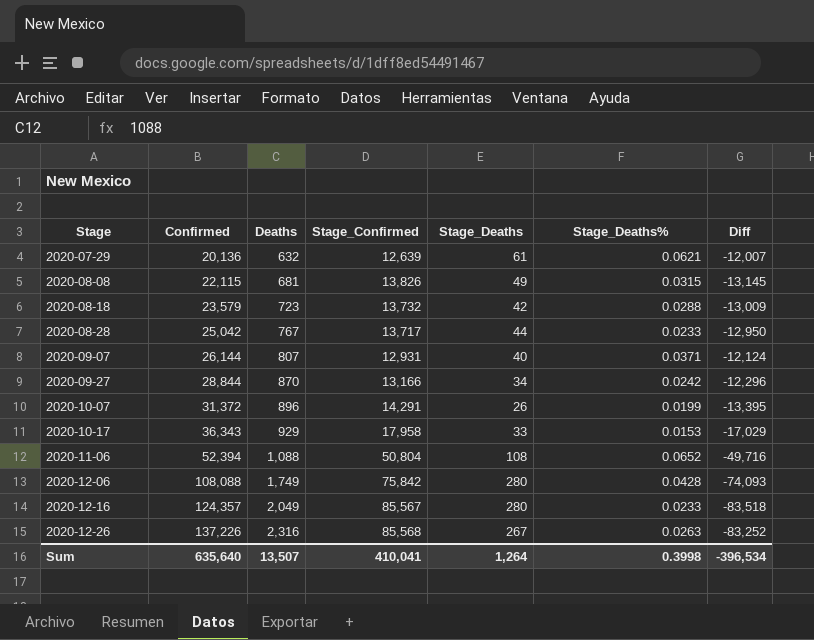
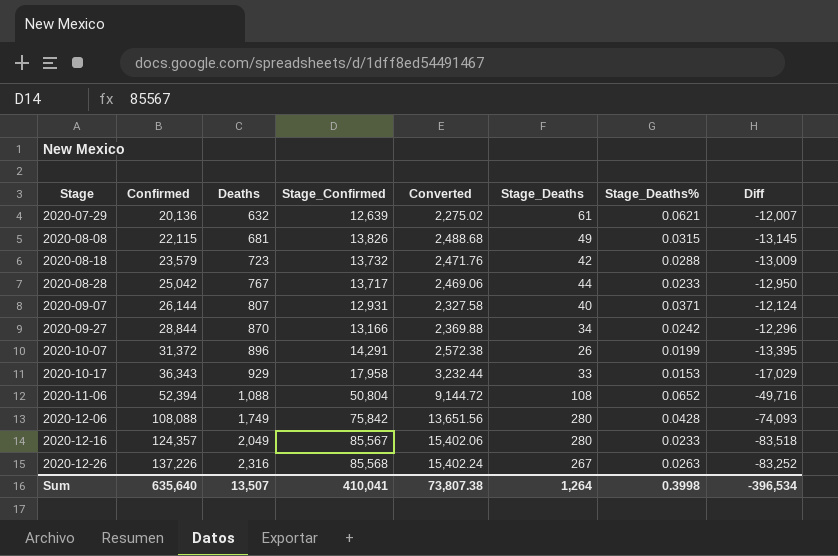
column Converted | formula: none -> [Stage_Confirmed] * 0.18

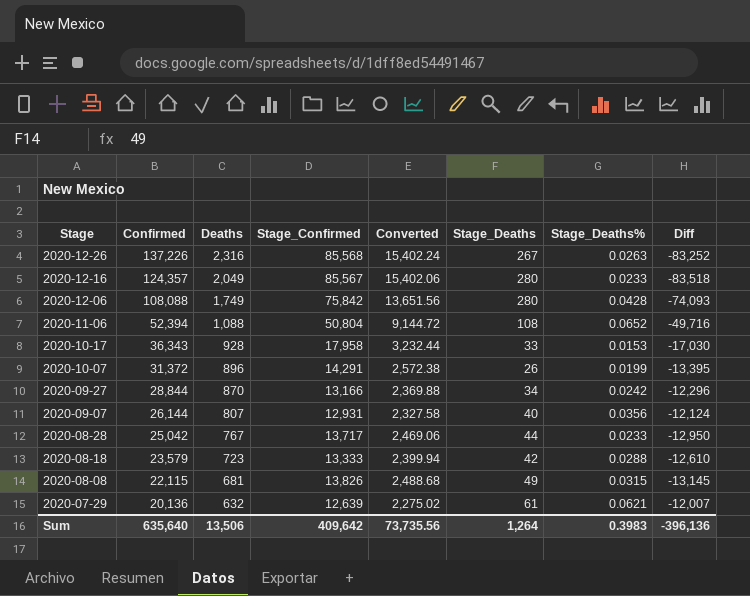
row order: Stage ascending -> Stage descending
2020-10-17 | Deaths: 929 -> 928
2020-10-17 | Diff: -17,029 -> -17,030
2020-09-07 | Stage_Deaths%: 0.0371 -> 0.0356
2020-08-18 | Stage_Confirmed: 13,732 -> 13,333
2020-08-18 | Converted: 2,471.76 -> 2,399.94
2020-08-18 | Diff: -13,009 -> -12,610
Sum | Deaths: 13,507 -> 13,506
Sum | Stage_Confirmed: 410,041 -> 409,642
Sum | Converted: 73,807.38 -> 73,735.56
Sum | Stage_Deaths%: 0.3998 -> 0.3983
Sum | Diff: -396,534 -> -396,136

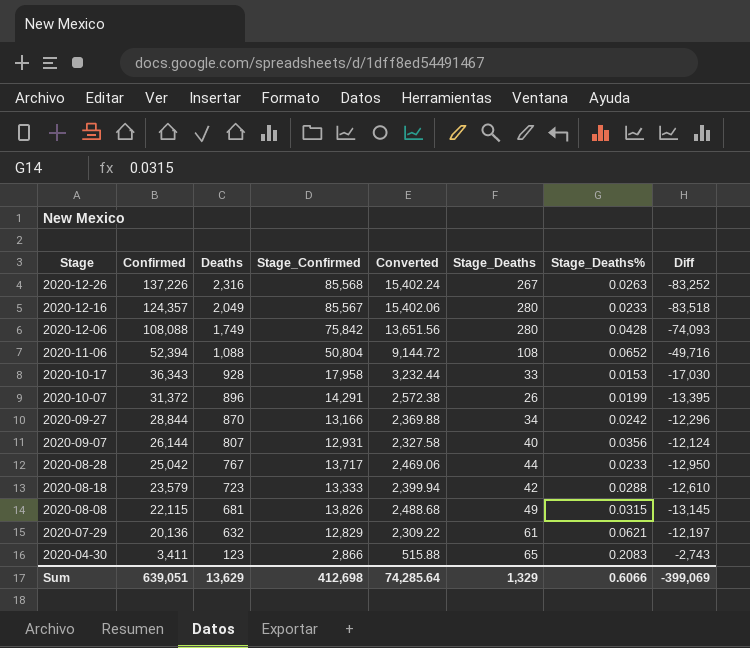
2020-07-29 | Stage_Confirmed: 12,639 -> 12,829
2020-07-29 | Converted: 2,275.02 -> 2,309.22
2020-07-29 | Diff: -12,007 -> -12,197
row 2020-04-30: none -> 3,411 | 123 | 2,866 | 515.88 | 65 | 0.2083 | -2,743
Sum | Confirmed: 635,640 -> 639,051
Sum | Deaths: 13,506 -> 13,629
Sum | Stage_Confirmed: 409,642 -> 412,698
Sum | Converted: 73,735.56 -> 74,285.64
Sum | Stage_Deaths: 1,264 -> 1,329
Sum | Stage_Deaths%: 0.3983 -> 0.6066
Sum | Diff: -396,136 -> -399,069

